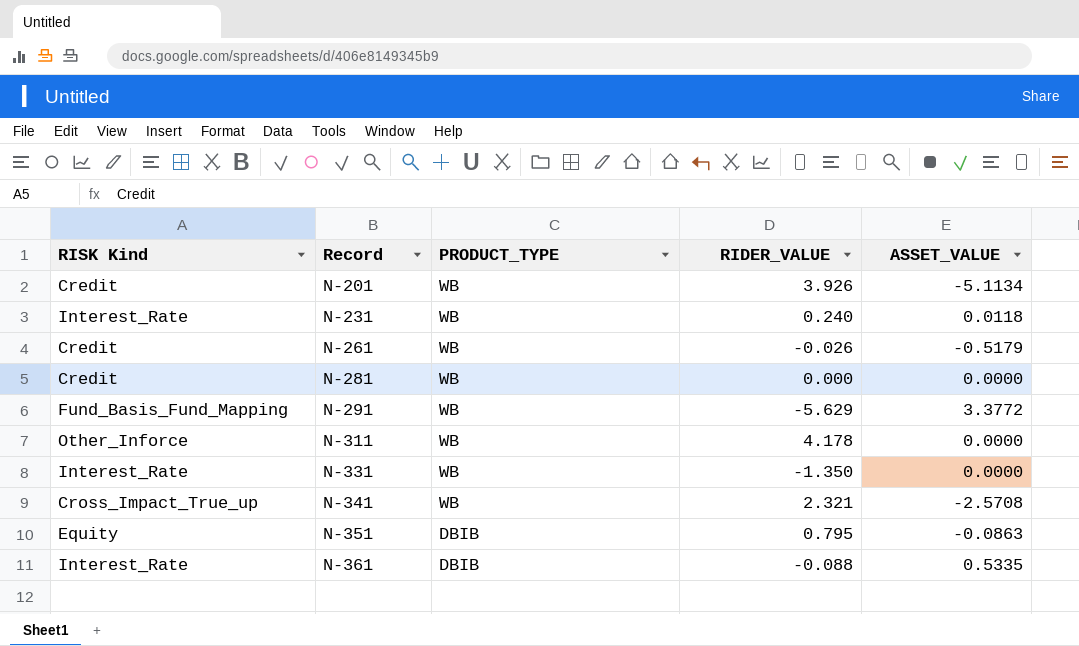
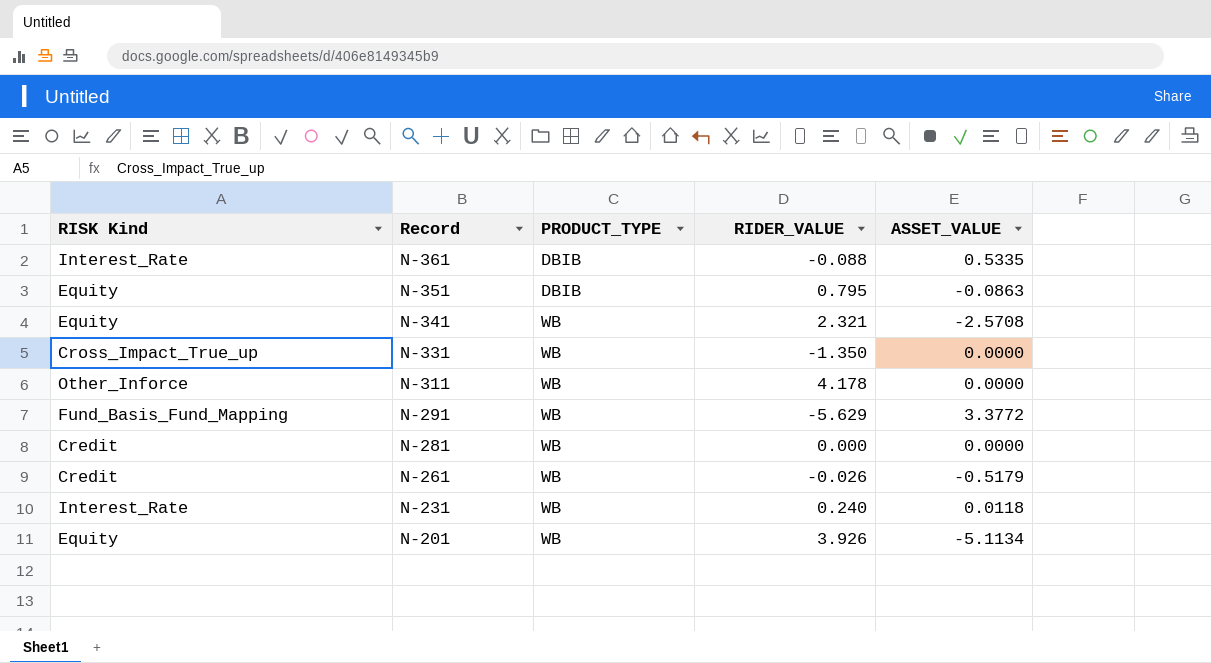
row order: Record ascending -> Record descending
N-341 | RISK Kind: Cross_Impact_True_up -> Equity
N-331 | RISK Kind: Interest_Rate -> Cross_Impact_True_up
N-201 | RISK Kind: Credit -> Equity

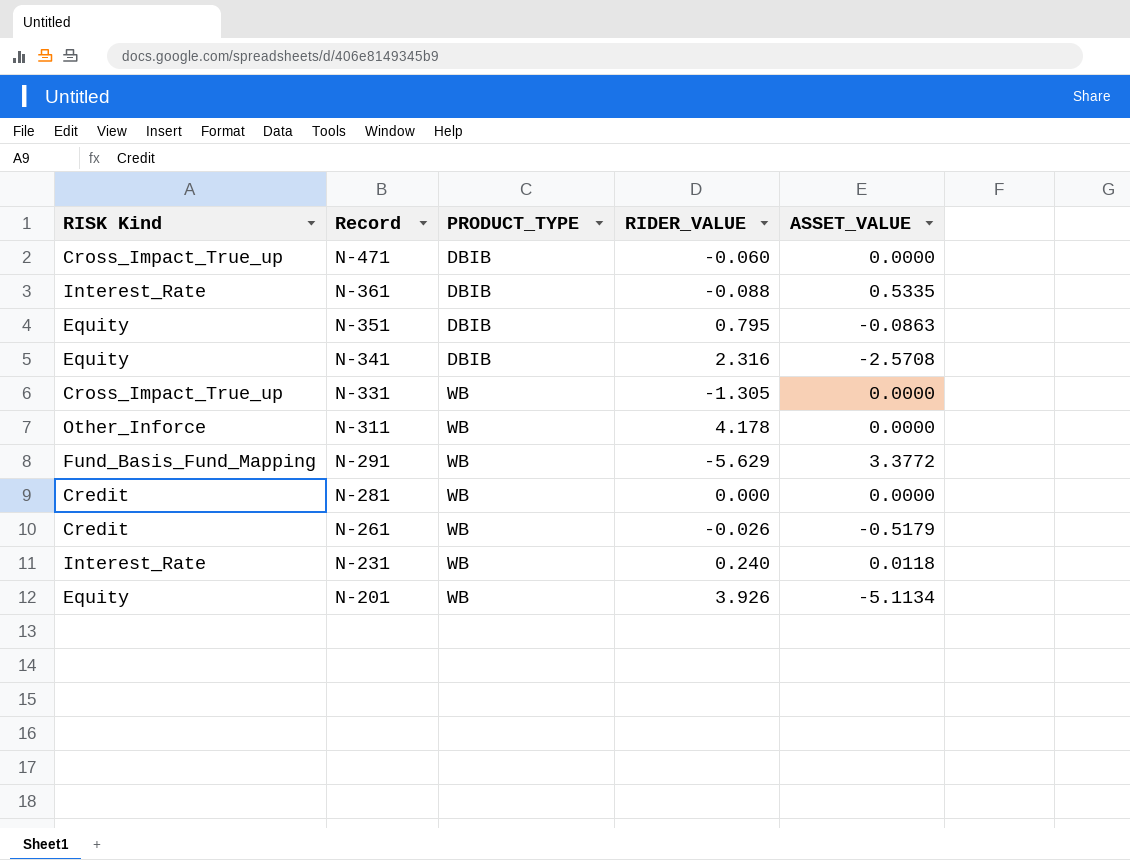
row N-471: none -> Cross_Impact_True_up | DBIB | -0.060 | 0.0000
N-341 | PRODUCT_TYPE: WB -> DBIB
N-341 | RIDER_VALUE: 2.321 -> 2.316
N-331 | RIDER_VALUE: -1.350 -> -1.305

